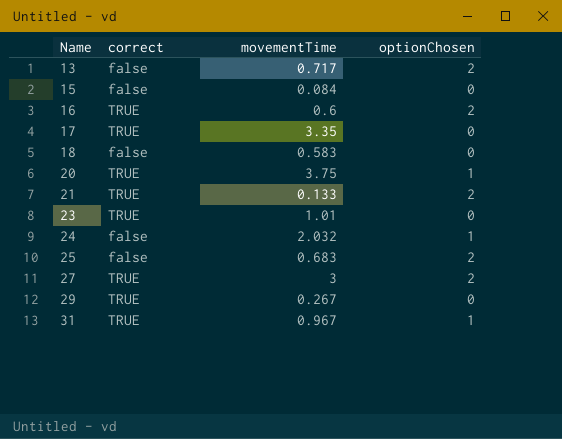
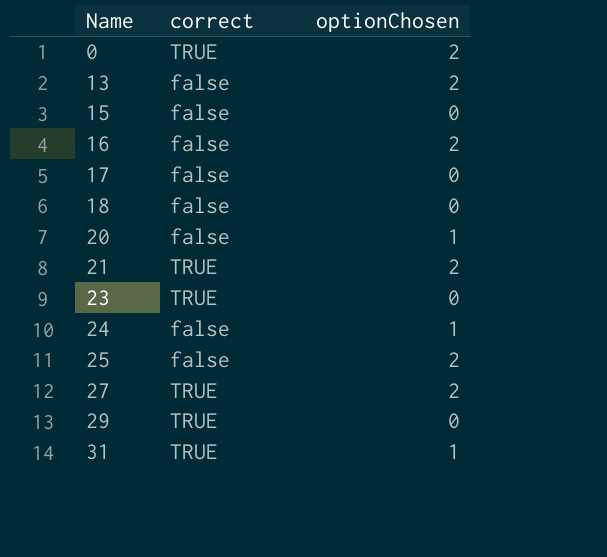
column movementTime | position: 3 -> none
row 0: none -> TRUE | 2
16 | correct: TRUE -> false
17 | correct: TRUE -> false
20 | correct: TRUE -> false

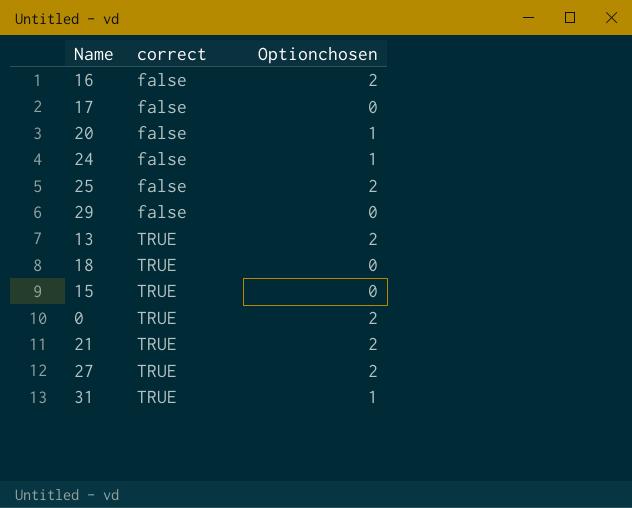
row order: Name ascending -> correct ascending
column name: optionChosen -> Optionchosen
row 23: TRUE | 0 -> none
29 | correct: TRUE -> false
13 | correct: false -> TRUE
18 | correct: false -> TRUE
15 | correct: false -> TRUE

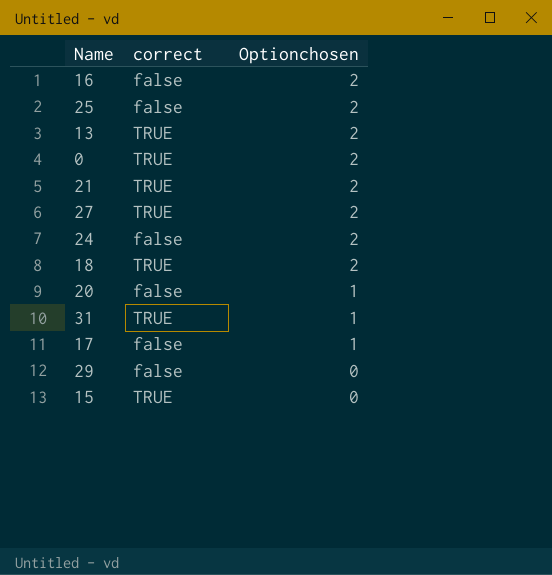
row order: correct ascending -> Optionchosen descending
24 | Optionchosen: 1 -> 2
18 | Optionchosen: 0 -> 2
17 | Optionchosen: 0 -> 1

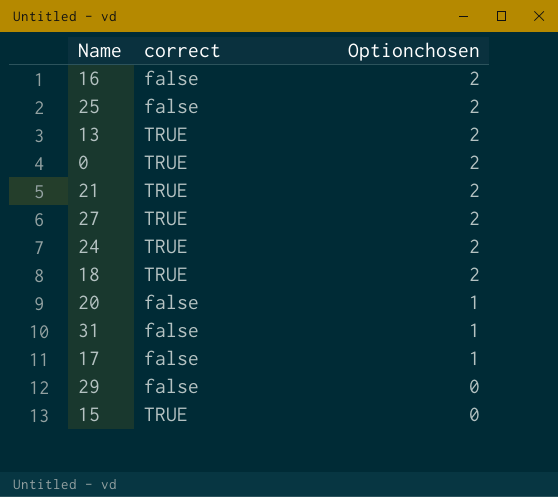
24 | correct: false -> TRUE
31 | correct: TRUE -> false

